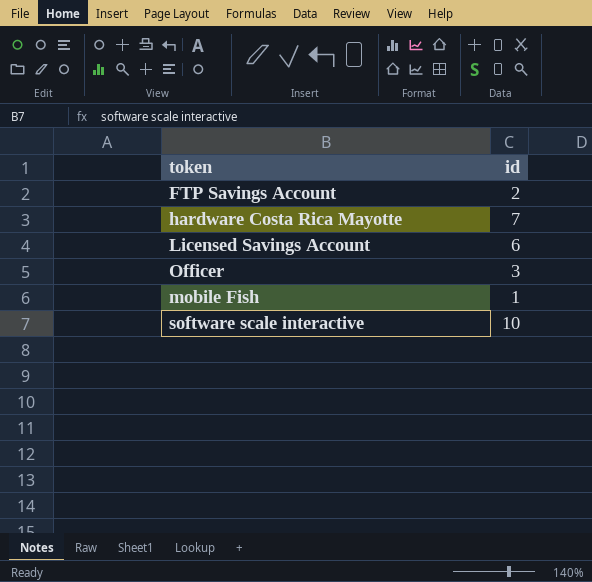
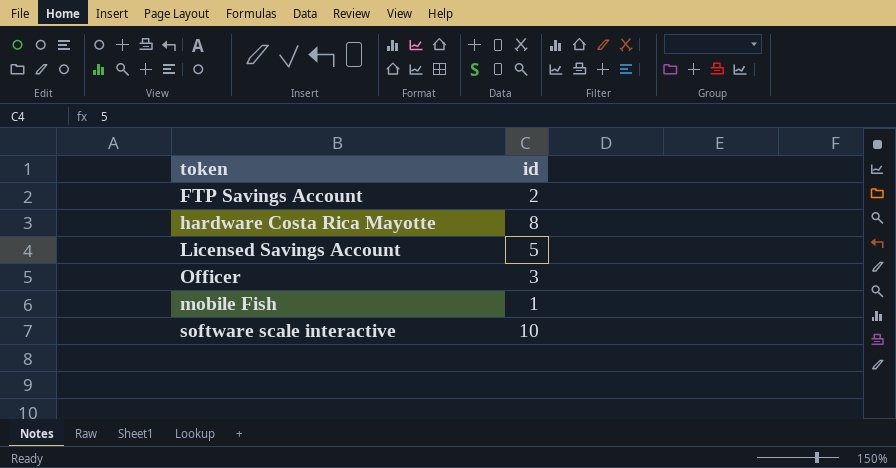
hardware Costa Rica Mayotte | id: 7 -> 8
Licensed Savings Account | id: 6 -> 5

